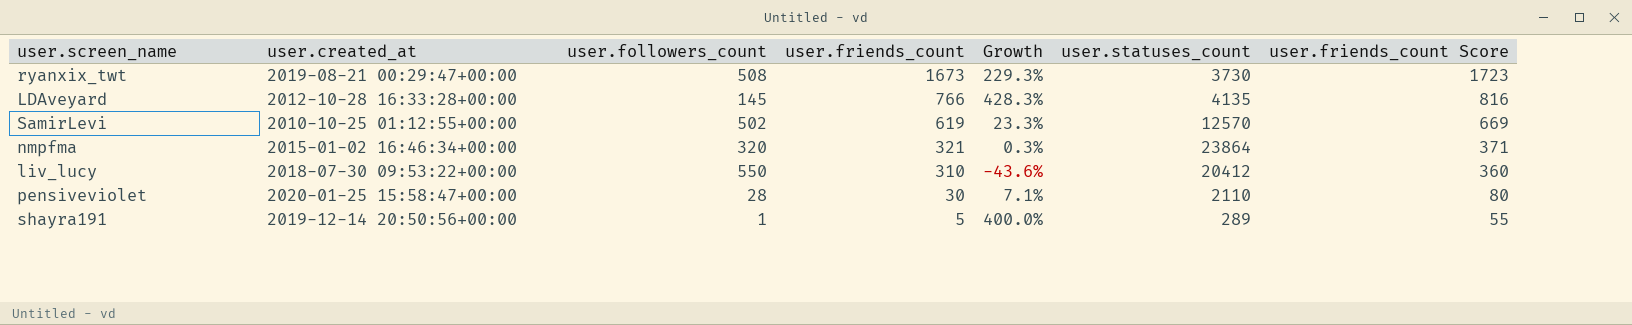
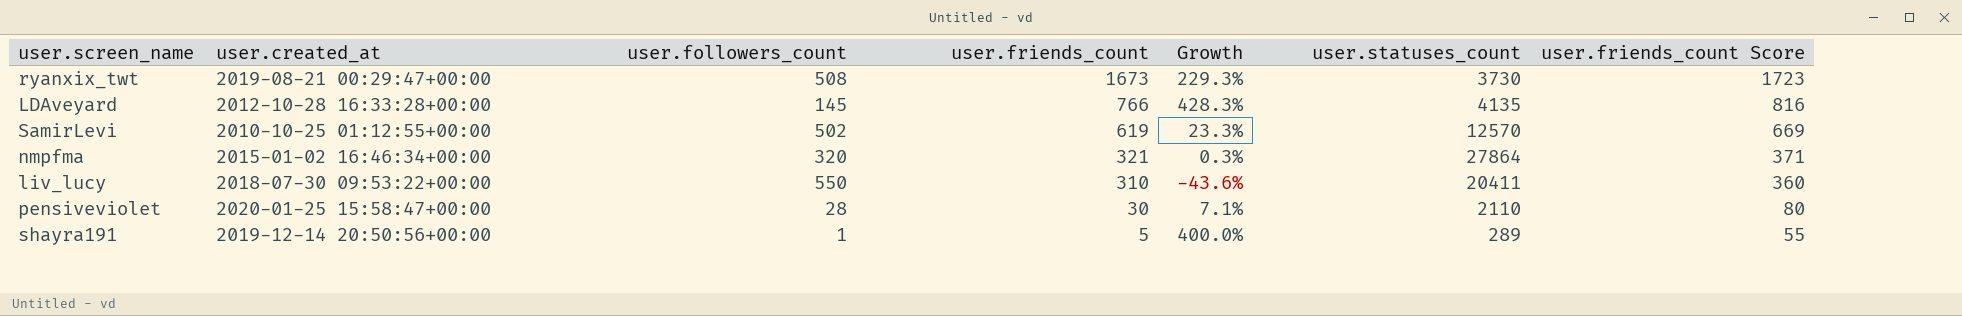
nmpfma | user.statuses_count: 23864 -> 27864
liv_lucy | user.statuses_count: 20412 -> 20411

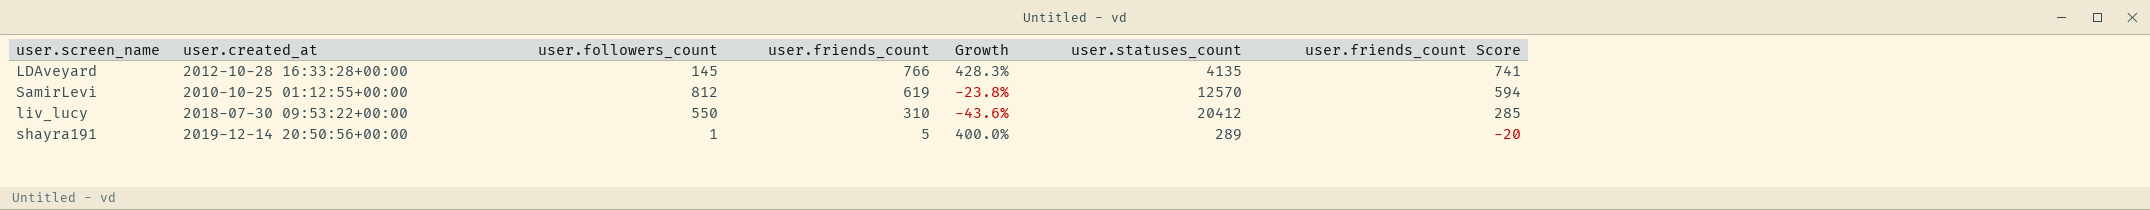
column user.friends_count Score | formula: [user.friends_count] + 50 -> [user.friends_count] - 25
row ryanxix_twt: 2019-08-21 00:29:47+00:00 | 508 | 1673 | 229.3% | 3730 | 1723 -> none
row nmpfma: 2015-01-02 16:46:34+00:00 | 320 | 321 | 0.3% | 27864 | 371 -> none
row pensiveviolet: 2020-01-25 15:58:47+00:00 | 28 | 30 | 7.1% | 2110 | 80 -> none
SamirLevi | user.followers_count: 502 -> 812
SamirLevi | Growth: 23.3% -> -23.8%
liv_lucy | user.statuses_count: 20411 -> 20412

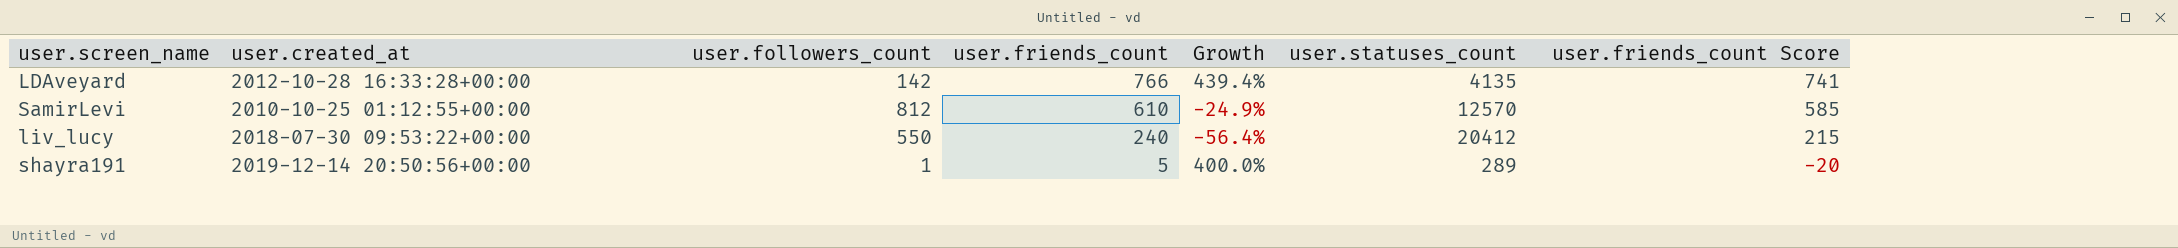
LDAveyard | user.followers_count: 145 -> 142
LDAveyard | Growth: 428.3% -> 439.4%
SamirLevi | user.friends_count: 619 -> 610
SamirLevi | Growth: -23.8% -> -24.9%
SamirLevi | user.friends_count Score: 594 -> 585
liv_lucy | user.friends_count: 310 -> 240
liv_lucy | Growth: -43.6% -> -56.4%
liv_lucy | user.friends_count Score: 285 -> 215

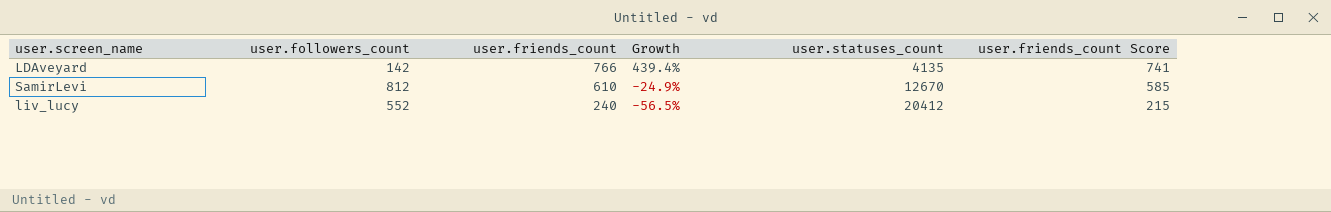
column user.created_at | position: 2 -> none
row shayra191: 2019-12-14 20:50:56+00:00 | 1 | 5 | 400.0% | 289 | -20 -> none
SamirLevi | user.statuses_count: 12570 -> 12670
liv_lucy | user.followers_count: 550 -> 552
liv_lucy | Growth: -56.4% -> -56.5%

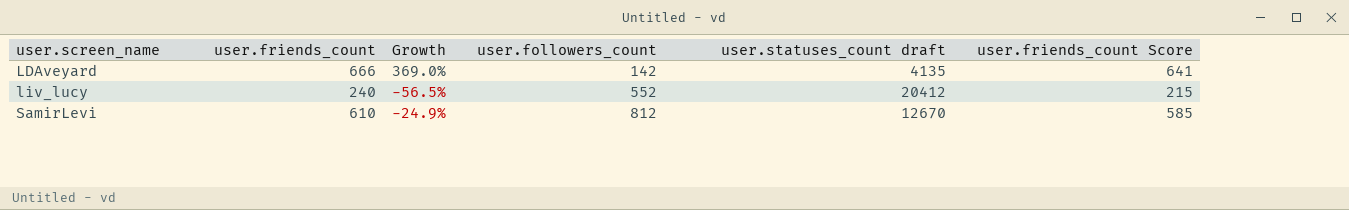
row order: user.friends_count descending -> user.screen_name ascending
column user.followers_count | position: 2 -> 4
column name: user.statuses_count -> user.statuses_count draft
LDAveyard | user.friends_count: 766 -> 666
LDAveyard | Growth: 439.4% -> 369.0%
LDAveyard | user.friends_count Score: 741 -> 641

